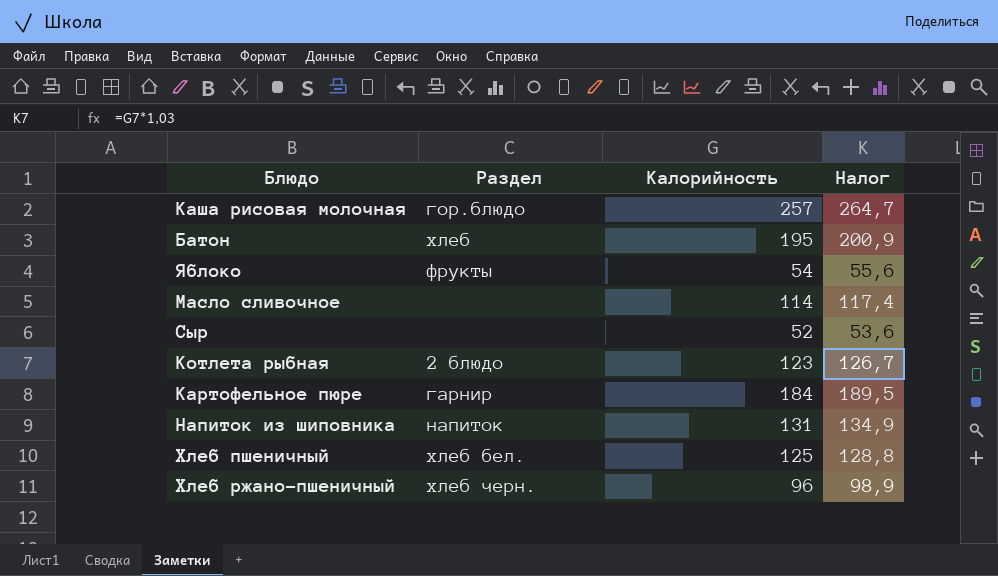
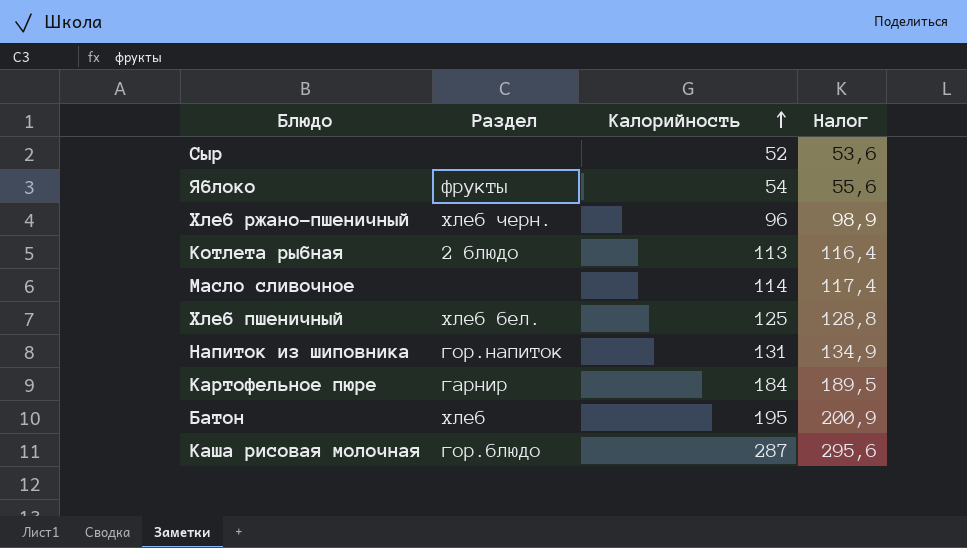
row order: none -> Калорийность ascending
Котлета рыбная | Калорийность: 123 -> 113
Котлета рыбная | Налог: 126,7 -> 116,4
Напиток из шиповника | Раздел: напиток -> гор.напиток
Каша рисовая молочная | Калорийность: 257 -> 287
Каша рисовая молочная | Налог: 264,7 -> 295,6

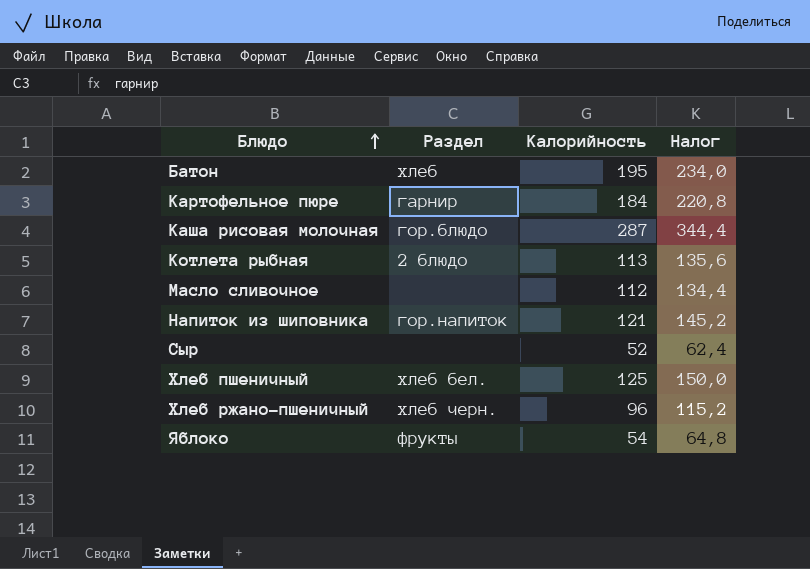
row order: Калорийность ascending -> Блюдо ascending
column Налог | formula: [Калорийность] * 1,03 -> [Калорийность] * 1,2
Масло сливочное | Калорийность: 114 -> 112
Напиток из шиповника | Калорийность: 131 -> 121

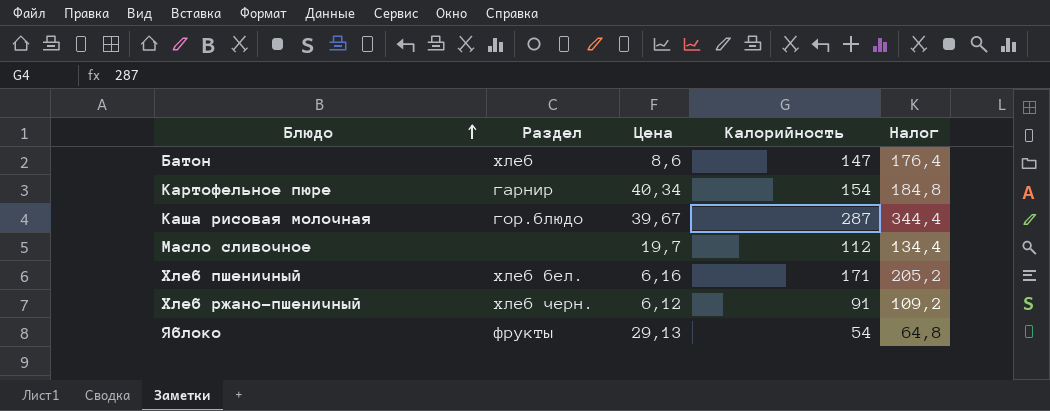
column Цена | position: none -> 3
row Котлета рыбная: 2 блюдо | 113 | 135,6 -> none
row Напиток из шиповника: гор.напиток | 121 | 145,2 -> none
row Сыр: none | 52 | 62,4 -> none
Батон | Калорийность: 195 -> 147
Батон | Налог: 234,0 -> 176,4
Картофельное пюре | Калорийность: 184 -> 154
Картофельное пюре | Налог: 220,8 -> 184,8
Хлеб пшеничный | Калорийность: 125 -> 171
Хлеб пшеничный | Налог: 150,0 -> 205,2
Хлеб ржано-пшеничный | Калорийность: 96 -> 91
Хлеб ржано-пшеничный | Налог: 115,2 -> 109,2

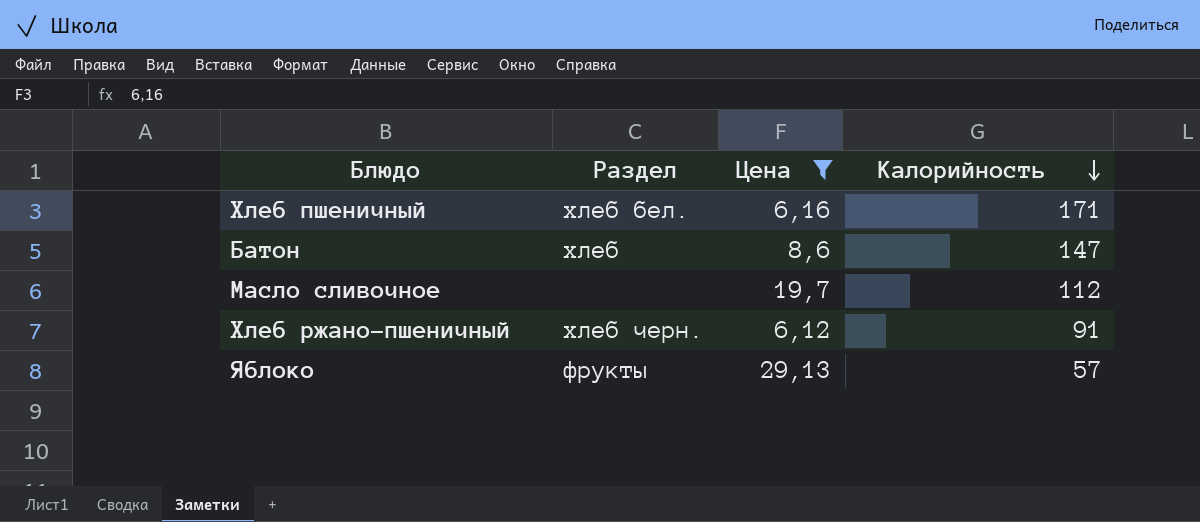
filter: none -> Цена <= 29,13
row order: Блюдо ascending -> Калорийность descending
column Налог | formula: [Калорийность] * 1,2 -> none
Яблоко | Калорийность: 54 -> 57

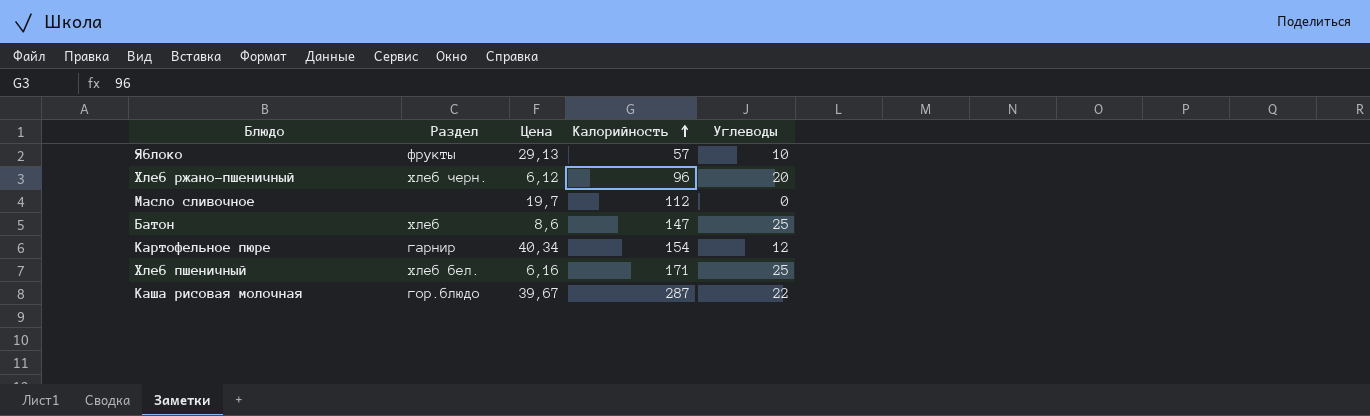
filter: Цена <= 29,13 -> none
row order: Калорийность descending -> Калорийность ascending
column Углеводы | position: none -> 5
Хлеб ржано-пшеничный | Калорийность: 91 -> 96

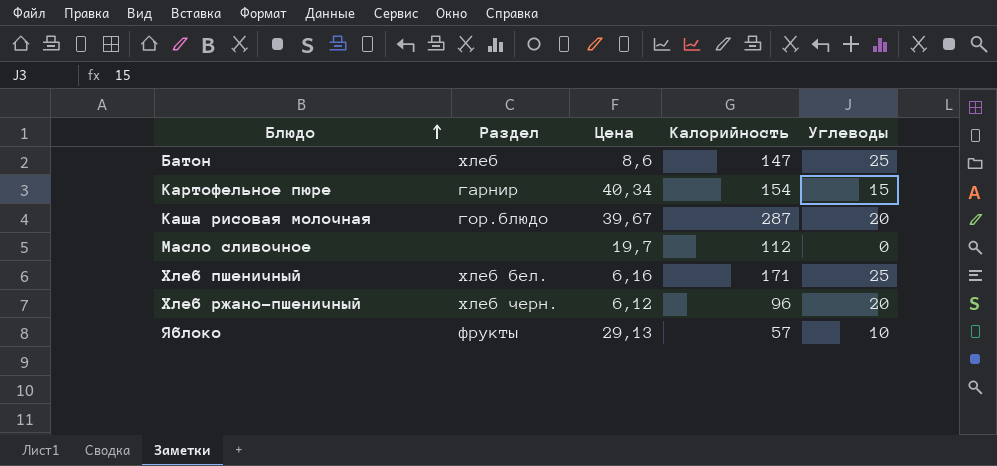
row order: Калорийность ascending -> Блюдо ascending
Картофельное пюре | Углеводы: 12 -> 15
Каша рисовая молочная | Углеводы: 22 -> 20

